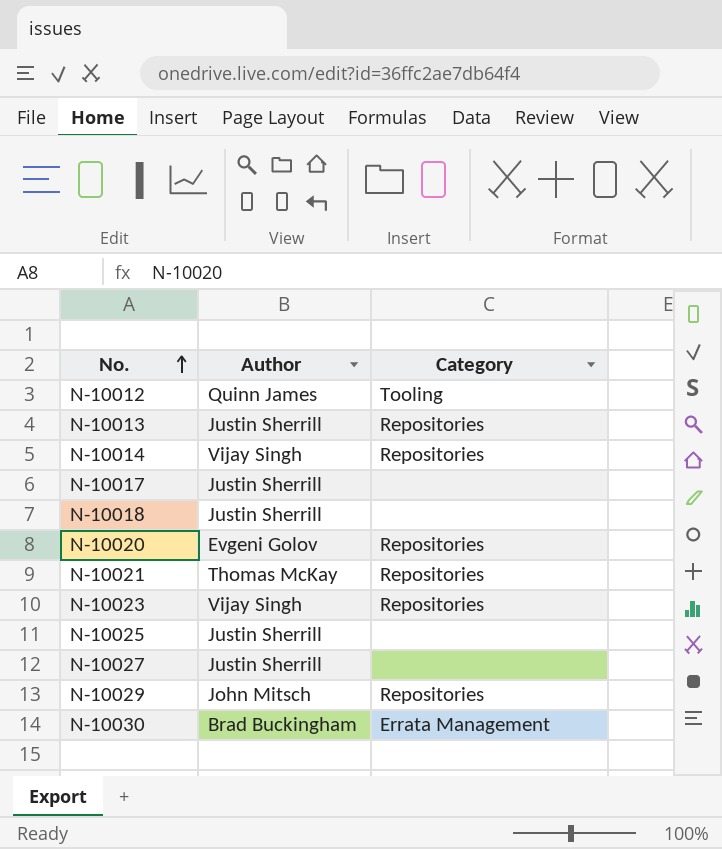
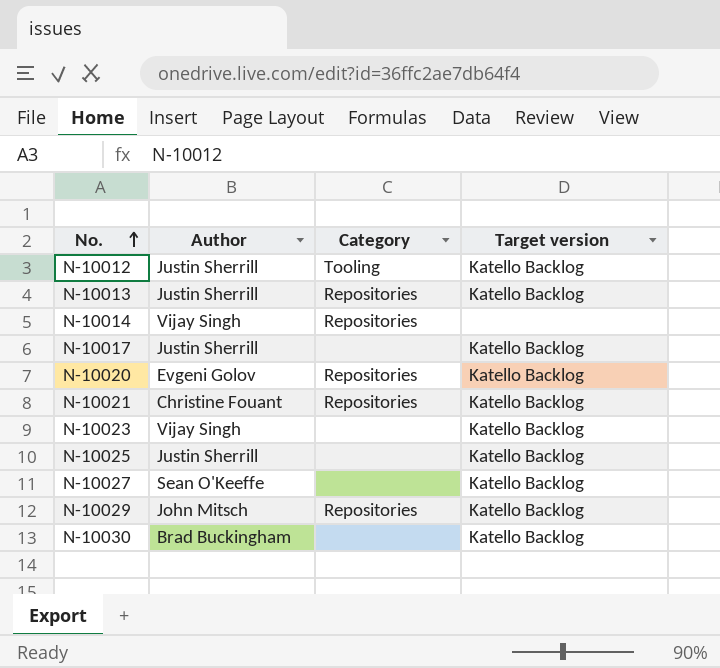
column Target version | position: none -> 4
row N-10018: Justin Sherrill | none -> none
N-10012 | Author: Quinn James -> Justin Sherrill
N-10021 | Author: Thomas McKay -> Christine Fouant
N-10023 | Category: Repositories -> none
N-10027 | Author: Justin Sherrill -> Sean O'Keeffe
N-10030 | Category: Errata Management -> none

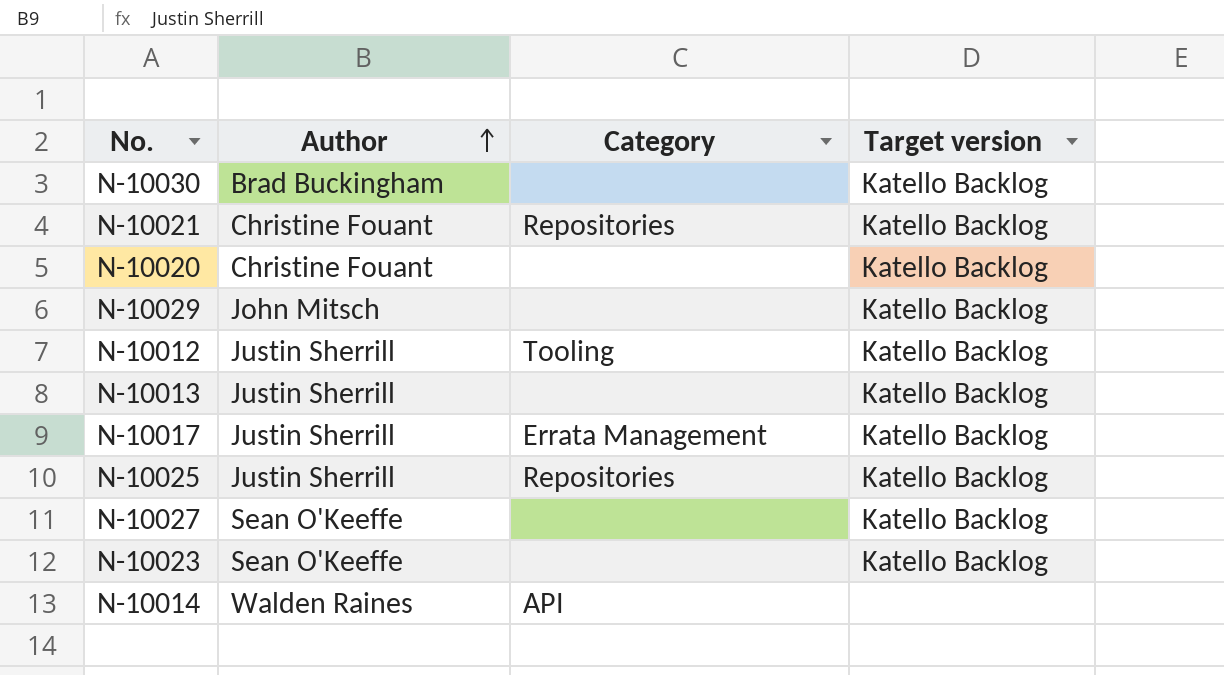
row order: No. ascending -> Author ascending
N-10020 | Author: Evgeni Golov -> Christine Fouant
N-10020 | Category: Repositories -> none
N-10029 | Category: Repositories -> none
N-10013 | Category: Repositories -> none
N-10017 | Category: none -> Errata Management
N-10025 | Category: none -> Repositories
N-10023 | Author: Vijay Singh -> Sean O'Keeffe
N-10014 | Author: Vijay Singh -> Walden Raines
N-10014 | Category: Repositories -> API

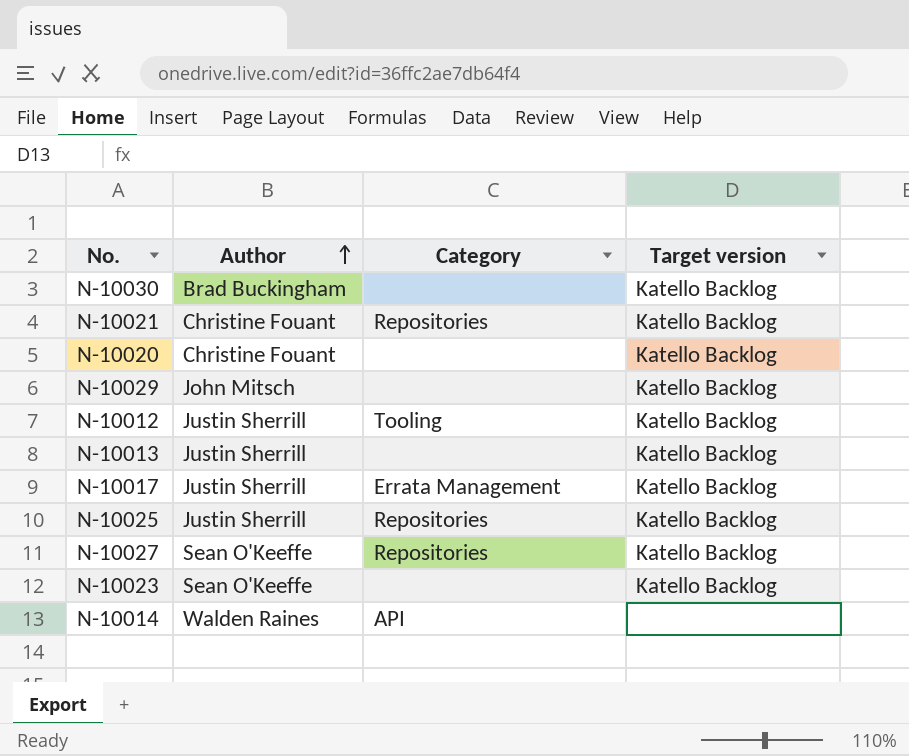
N-10027 | Category: none -> Repositories

